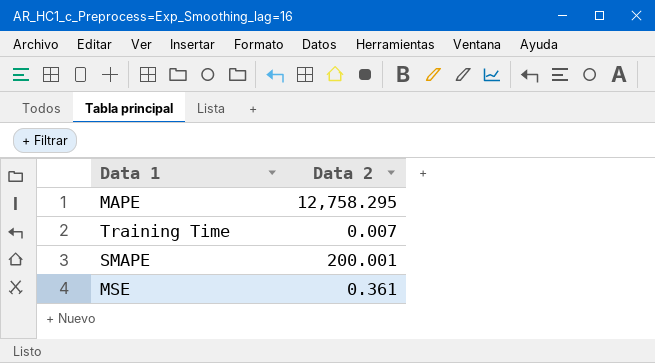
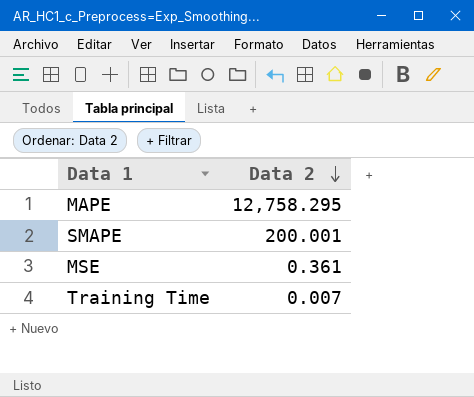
row order: none -> Data 2 descending

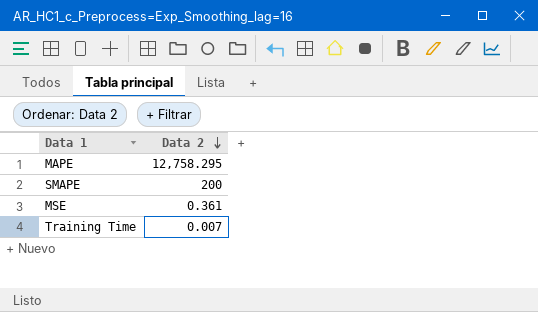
SMAPE | Data 2: 200.001 -> 200

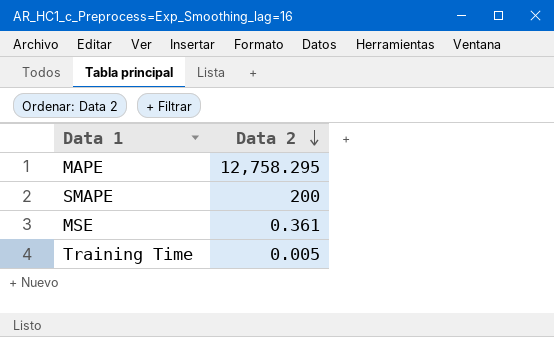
Training Time | Data 2: 0.007 -> 0.005

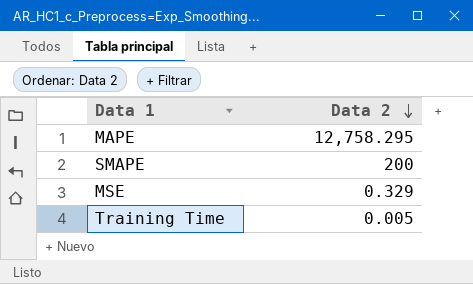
MSE | Data 2: 0.361 -> 0.329

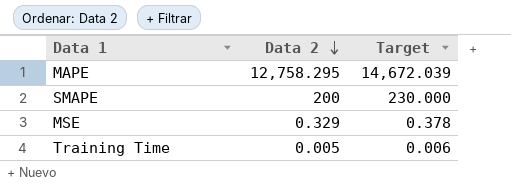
column Target | formula: none -> [Data 2] * 1.15

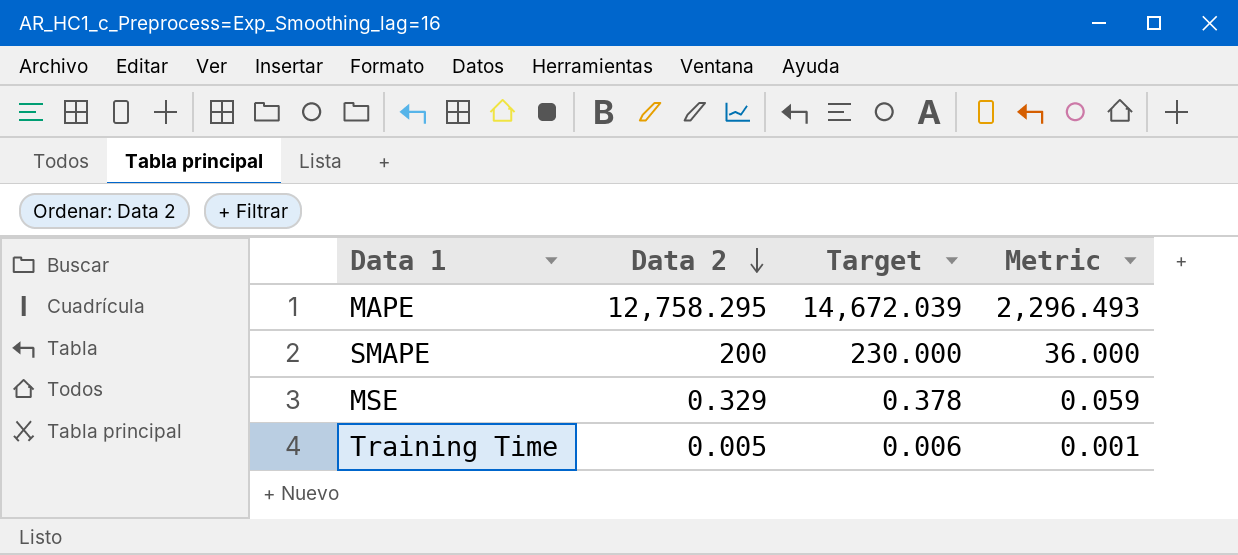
column Metric | formula: none -> [Data 2] * 0.18

